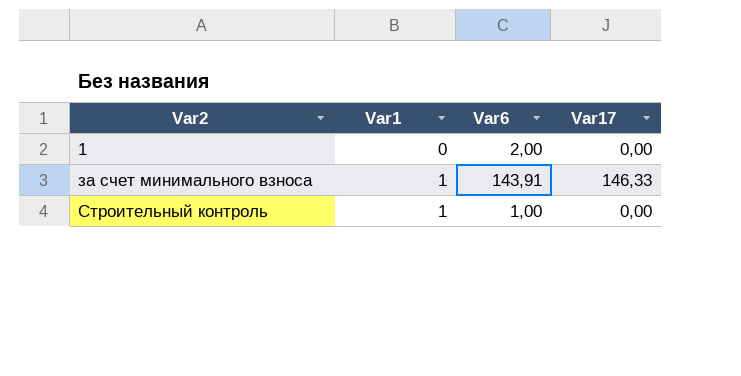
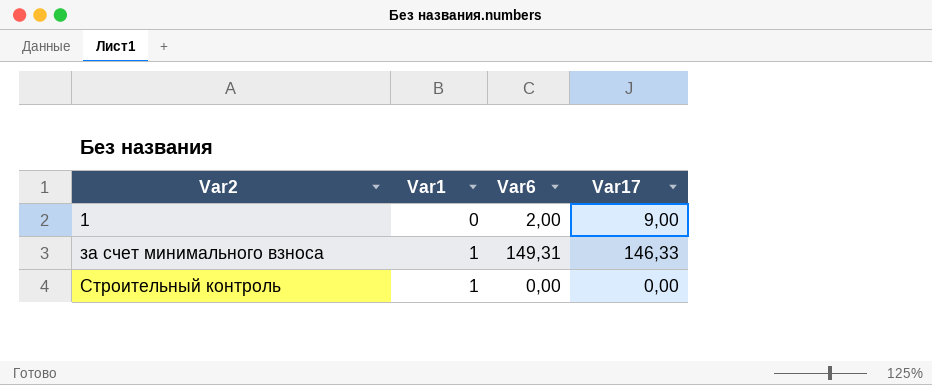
1 | Var17: 0,00 -> 9,00
за счет минимального взноса | Var6: 143,91 -> 149,31
Строительный контроль | Var6: 1,00 -> 0,00

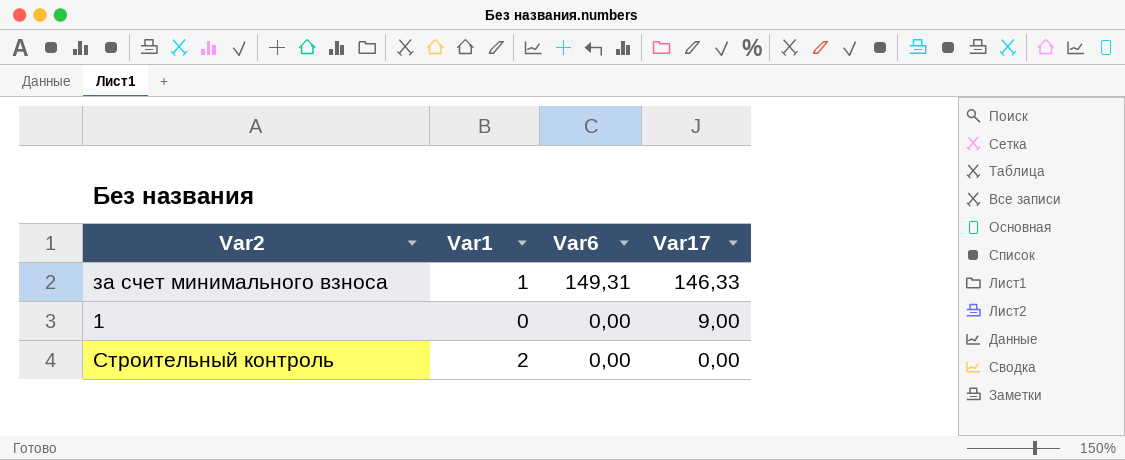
row order: Var2 ascending -> Var6 descending
1 | Var6: 2,00 -> 0,00
Строительный контроль | Var1: 1 -> 2

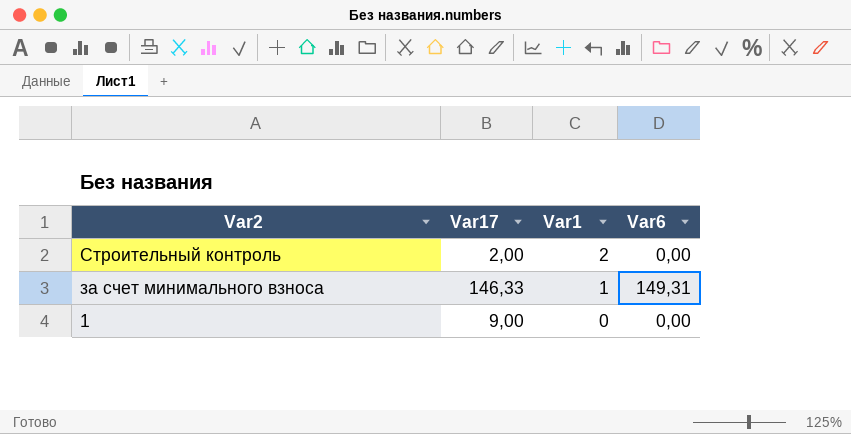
row order: Var6 descending -> Var2 descending
column Var17 | position: 4 -> 2
Строительный контроль | Var17: 0,00 -> 2,00

